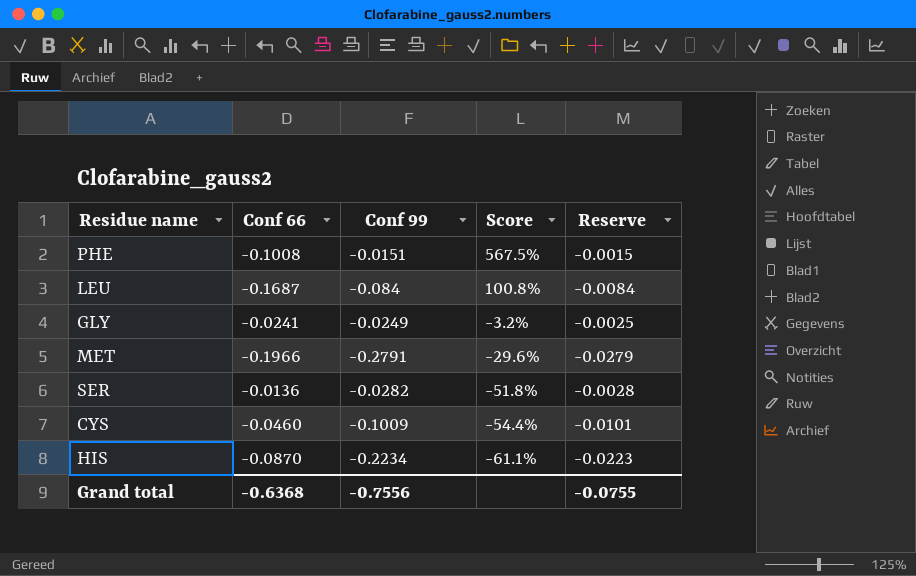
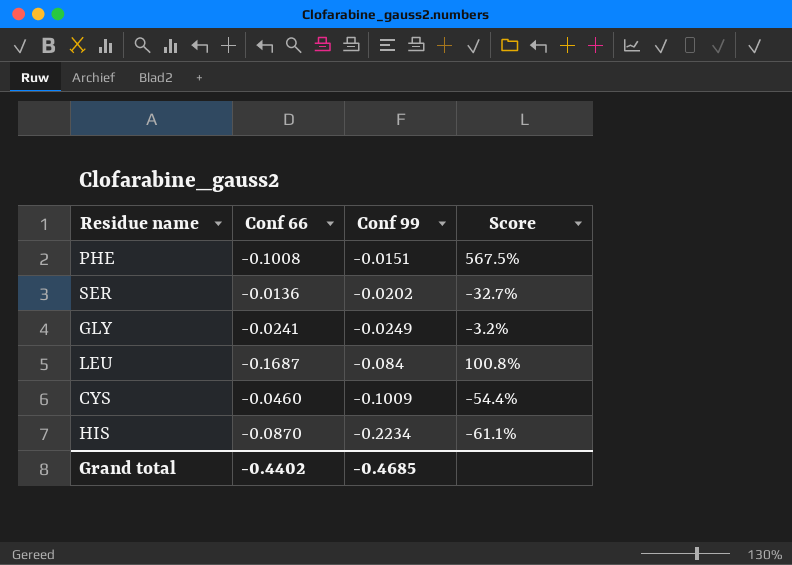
row order: Score descending -> Conf 99 descending
column Reserve | formula: [Conf 99] * 0.1 -> none
row MET: -0.1966 | -0.2791 | -29.6% | -0.0279 -> none
SER | Conf 99: -0.0282 -> -0.0202
SER | Score: -51.8% -> -32.7%
Grand total | Conf 66: -0.6368 -> -0.4402
Grand total | Conf 99: -0.7556 -> -0.4685

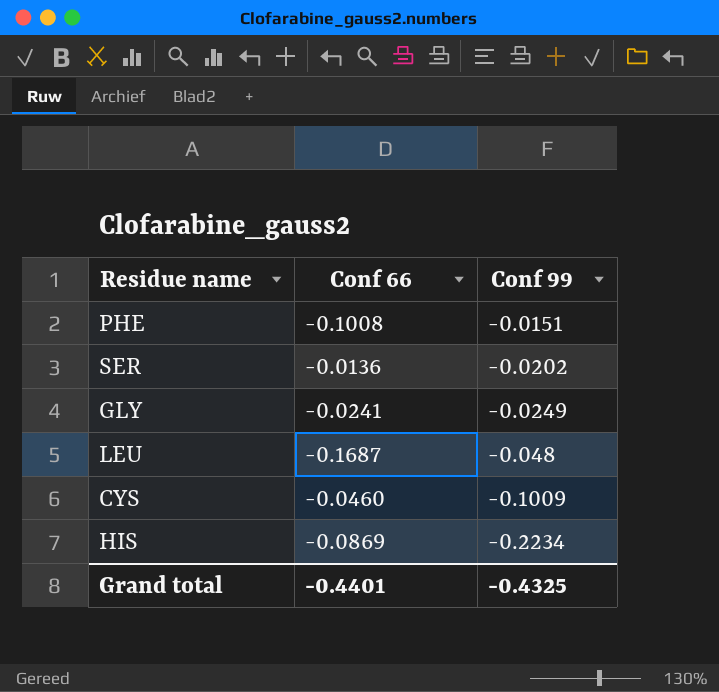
column Score | formula: ([Conf 66] - [Conf 99]) / [Conf 99] -> none
LEU | Conf 99: -0.084 -> -0.048
HIS | Conf 66: -0.0870 -> -0.0869
Grand total | Conf 66: -0.4402 -> -0.4401
Grand total | Conf 99: -0.4685 -> -0.4325

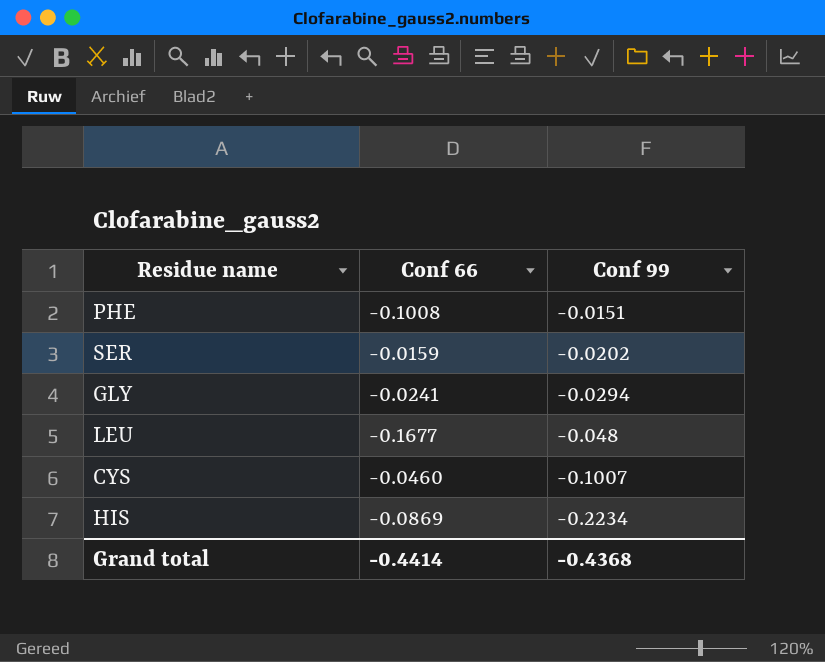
SER | Conf 66: -0.0136 -> -0.0159
GLY | Conf 99: -0.0249 -> -0.0294
LEU | Conf 66: -0.1687 -> -0.1677
CYS | Conf 99: -0.1009 -> -0.1007
Grand total | Conf 66: -0.4401 -> -0.4414
Grand total | Conf 99: -0.4325 -> -0.4368

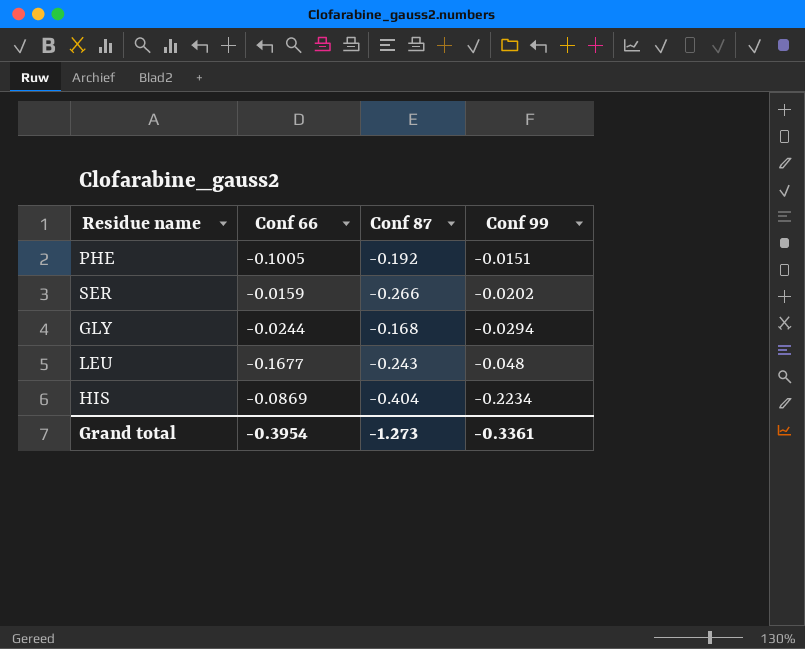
column Conf 87 | position: none -> 3
row CYS: -0.0460 | -0.1007 -> none
PHE | Conf 66: -0.1008 -> -0.1005
GLY | Conf 66: -0.0241 -> -0.0244
Grand total | Conf 66: -0.4414 -> -0.3954
Grand total | Conf 99: -0.4368 -> -0.3361

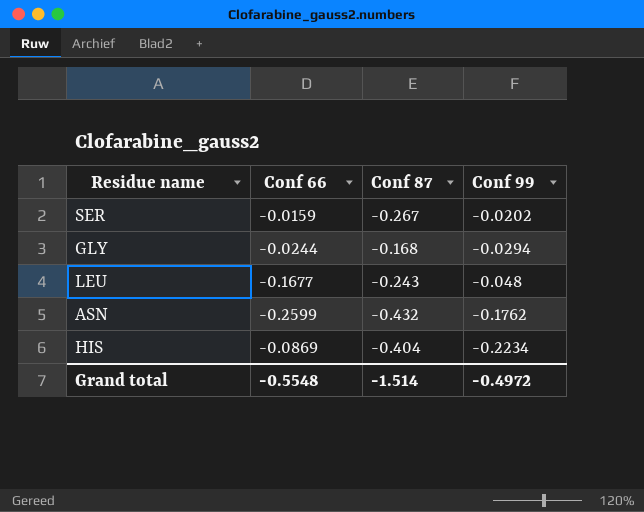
row PHE: -0.1005 | -0.192 | -0.0151 -> none
SER | Conf 87: -0.266 -> -0.267
row ASN: none -> -0.2599 | -0.432 | -0.1762
Grand total | Conf 66: -0.3954 -> -0.5548
Grand total | Conf 87: -1.273 -> -1.514
Grand total | Conf 99: -0.3361 -> -0.4972

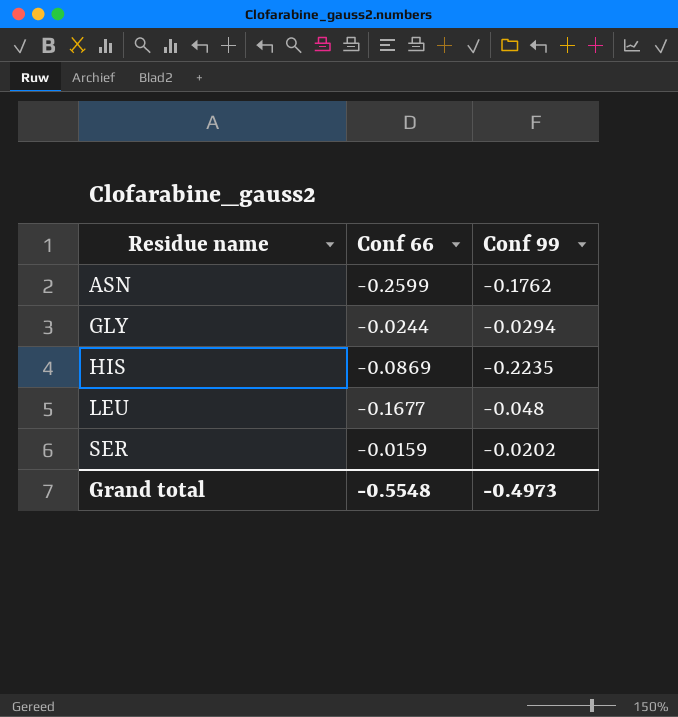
row order: Conf 99 descending -> Residue name ascending
column Conf 87 | position: 3 -> none
HIS | Conf 99: -0.2234 -> -0.2235
Grand total | Conf 99: -0.4972 -> -0.4973

